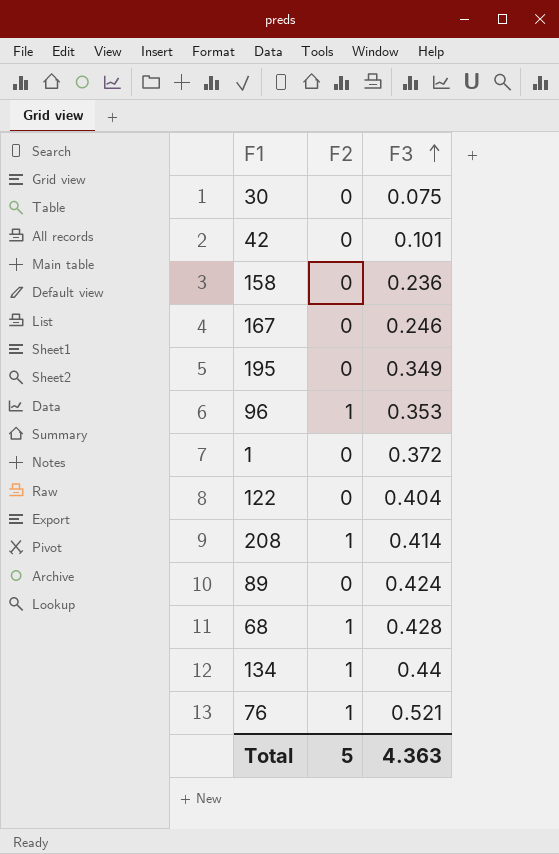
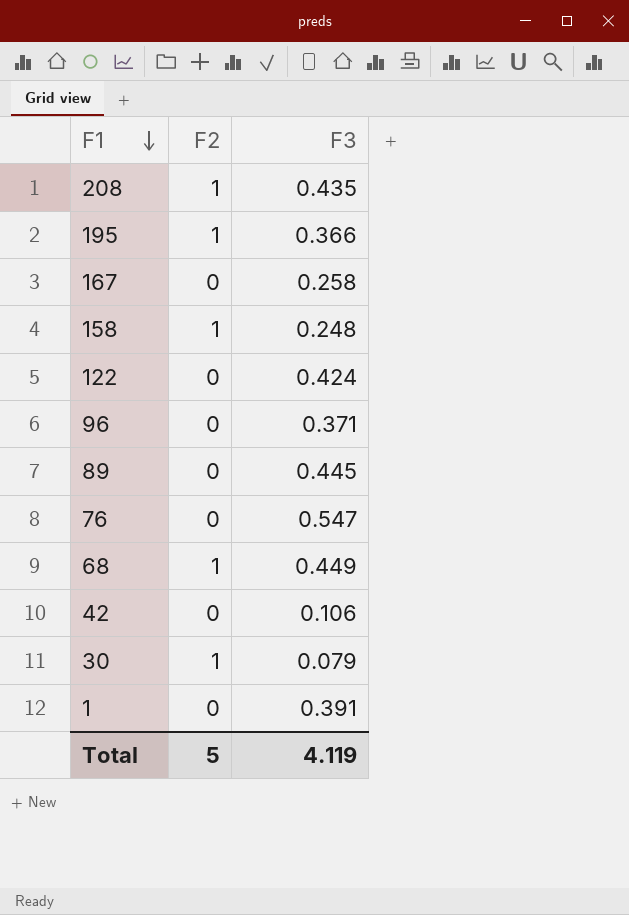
row order: F3 ascending -> F1 descending
row 134: 1 | 0.44 -> none
208 | F3: 0.414 -> 0.435
195 | F2: 0 -> 1
195 | F3: 0.349 -> 0.366
167 | F3: 0.246 -> 0.258
158 | F2: 0 -> 1
158 | F3: 0.236 -> 0.248
122 | F3: 0.404 -> 0.424
96 | F2: 1 -> 0
96 | F3: 0.353 -> 0.371
89 | F3: 0.424 -> 0.445
76 | F2: 1 -> 0
76 | F3: 0.521 -> 0.547
68 | F3: 0.428 -> 0.449
42 | F3: 0.101 -> 0.106
30 | F2: 0 -> 1
30 | F3: 0.075 -> 0.079
1 | F3: 0.372 -> 0.391
Total | F3: 4.363 -> 4.119

